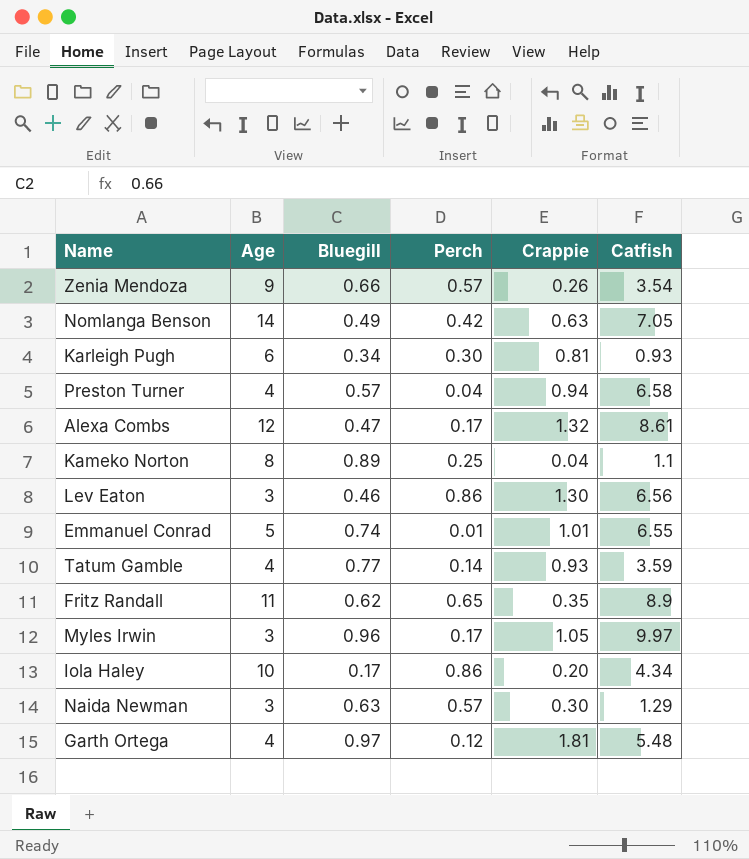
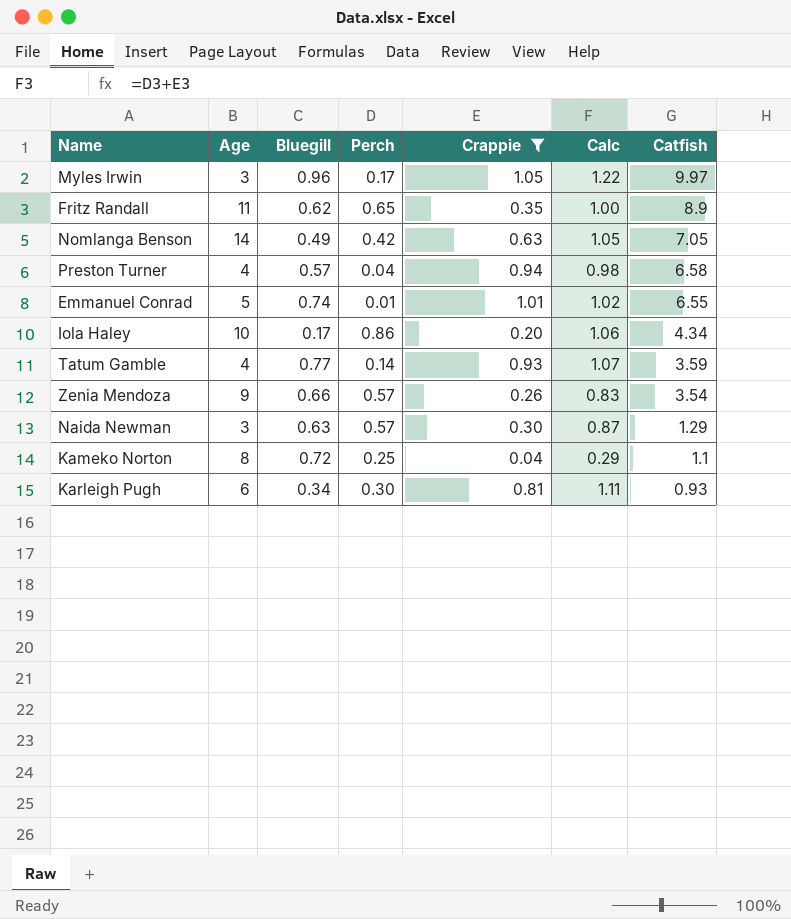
filter: none -> Crappie <= 1.05
row order: none -> Catfish descending
column Calc | formula: none -> [Perch] + [Crappie]
Kameko Norton | Bluegill: 0.89 -> 0.72

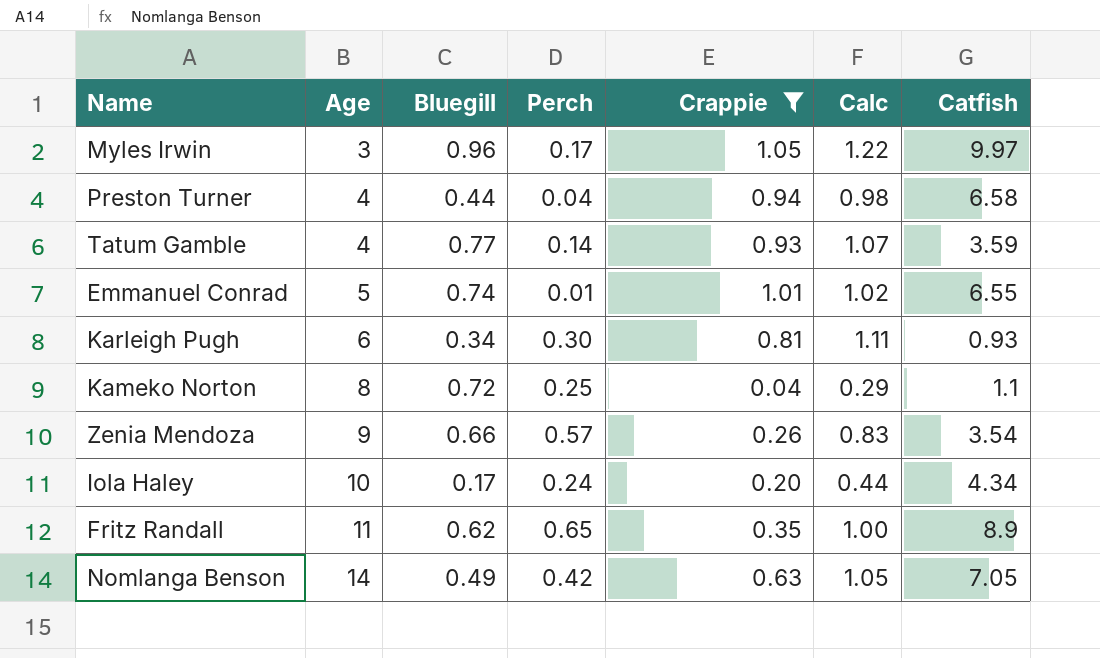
row order: Catfish descending -> Age ascending
row Naida Newman: 3 | 0.63 | 0.57 | 0.30 | 0.87 | 1.29 -> none
Preston Turner | Bluegill: 0.57 -> 0.44
Iola Haley | Perch: 0.86 -> 0.24
Iola Haley | Calc: 1.06 -> 0.44

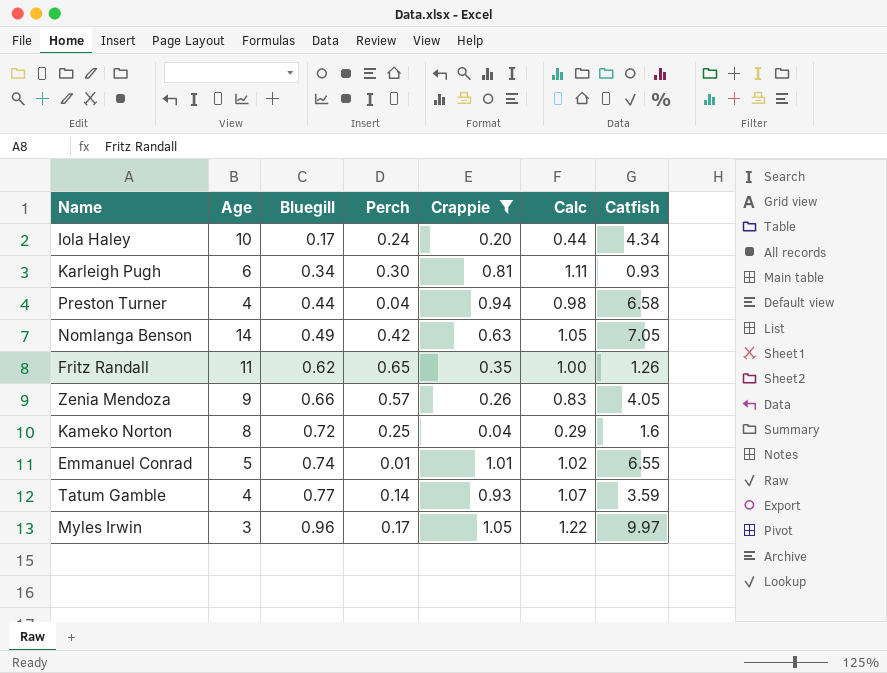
row order: Age ascending -> Bluegill ascending
Fritz Randall | Catfish: 8.9 -> 1.26
Zenia Mendoza | Catfish: 3.54 -> 4.05
Kameko Norton | Catfish: 1.1 -> 1.6

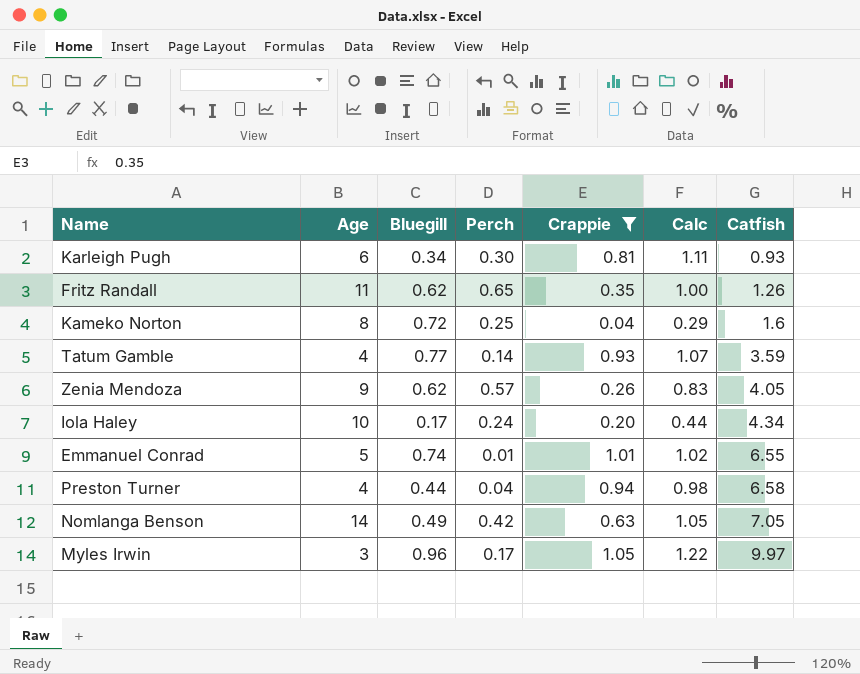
row order: Bluegill ascending -> Catfish ascending
Zenia Mendoza | Bluegill: 0.66 -> 0.62

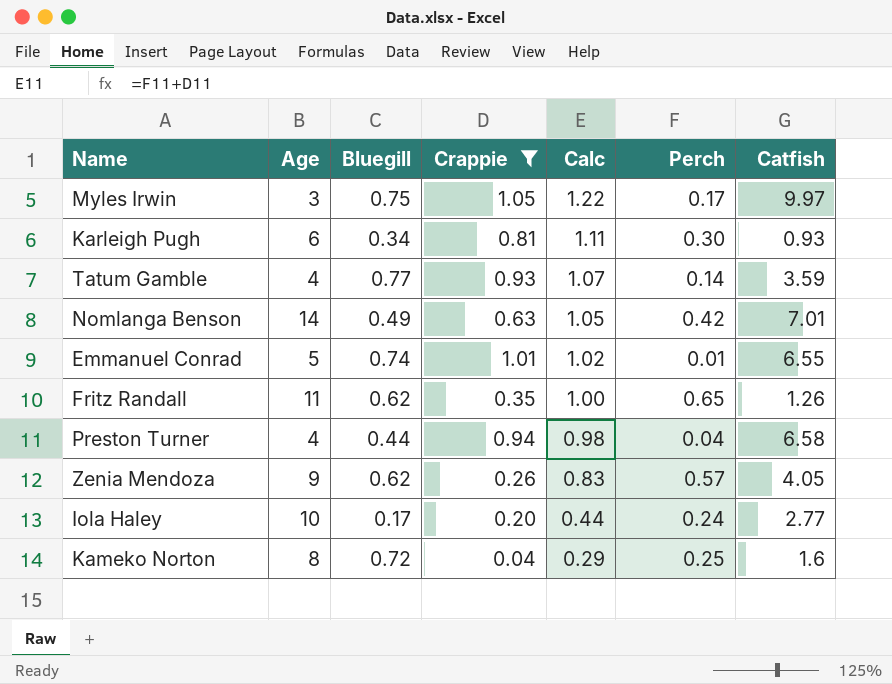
row order: Catfish ascending -> Calc descending
column Perch | position: 4 -> 6
Myles Irwin | Bluegill: 0.96 -> 0.75
Nomlanga Benson | Catfish: 7.05 -> 7.01
Iola Haley | Catfish: 4.34 -> 2.77

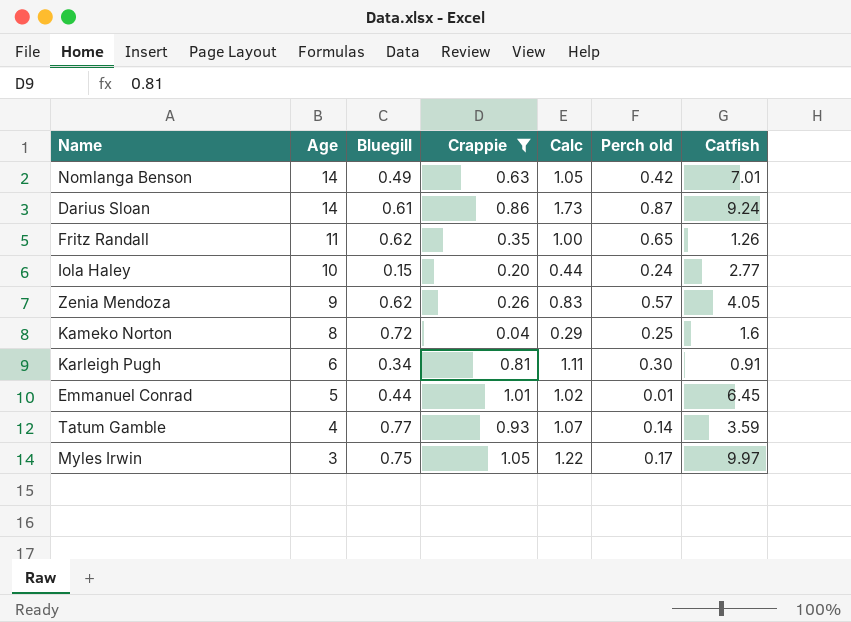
row order: Calc descending -> Age descending
column name: Perch -> Perch old
row Preston Turner: 4 | 0.44 | 0.94 | 0.98 | 0.04 | 6.58 -> none
row Darius Sloan: none -> 14 | 0.61 | 0.86 | 1.73 | 0.87 | 9.24
Iola Haley | Bluegill: 0.17 -> 0.15
Karleigh Pugh | Catfish: 0.93 -> 0.91
Emmanuel Conrad | Bluegill: 0.74 -> 0.44
Emmanuel Conrad | Catfish: 6.55 -> 6.45

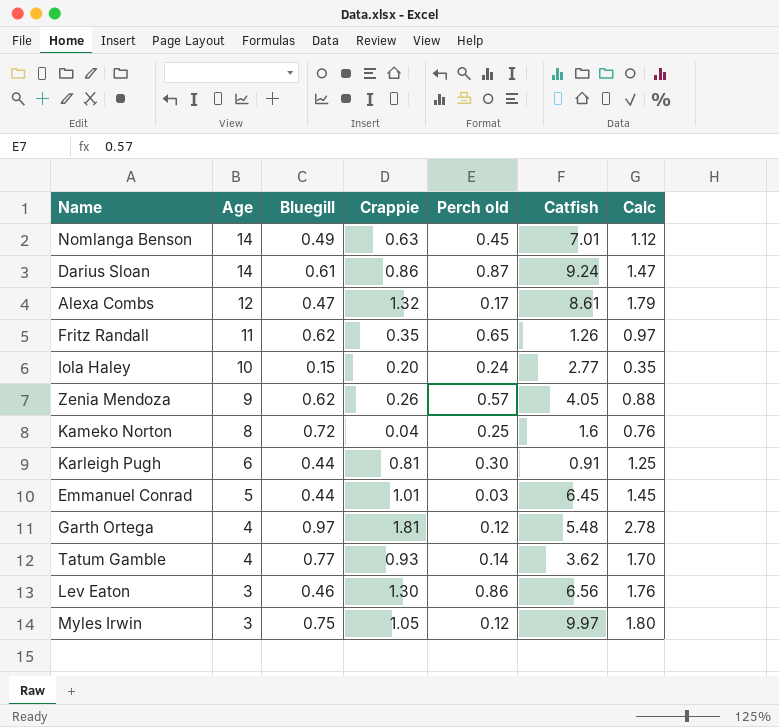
filter: Crappie <= 1.05 -> none
column Calc | formula: [Crappie] + [Perch old] -> [Bluegill] + [Crappie]
column Calc | position: 5 -> 7
Nomlanga Benson | Perch old: 0.42 -> 0.45
Karleigh Pugh | Bluegill: 0.34 -> 0.44
Emmanuel Conrad | Perch old: 0.01 -> 0.03
Tatum Gamble | Catfish: 3.59 -> 3.62
Myles Irwin | Perch old: 0.17 -> 0.12

